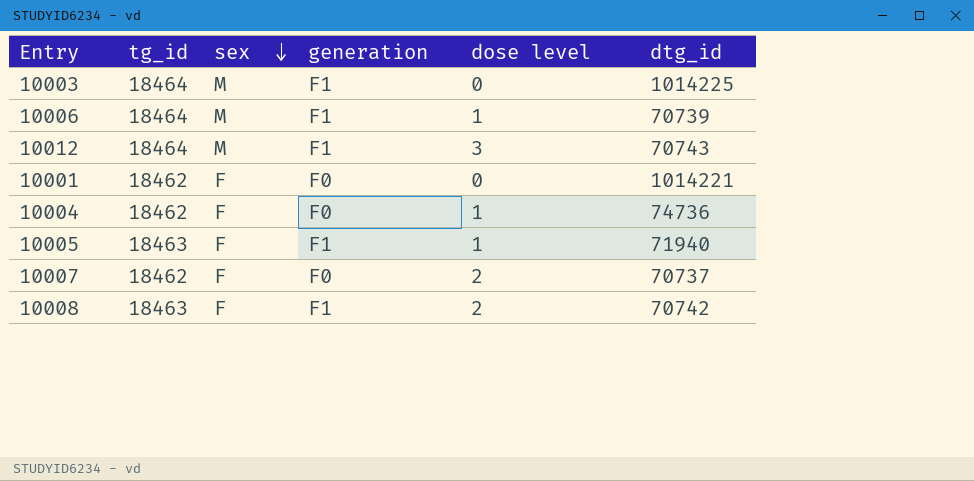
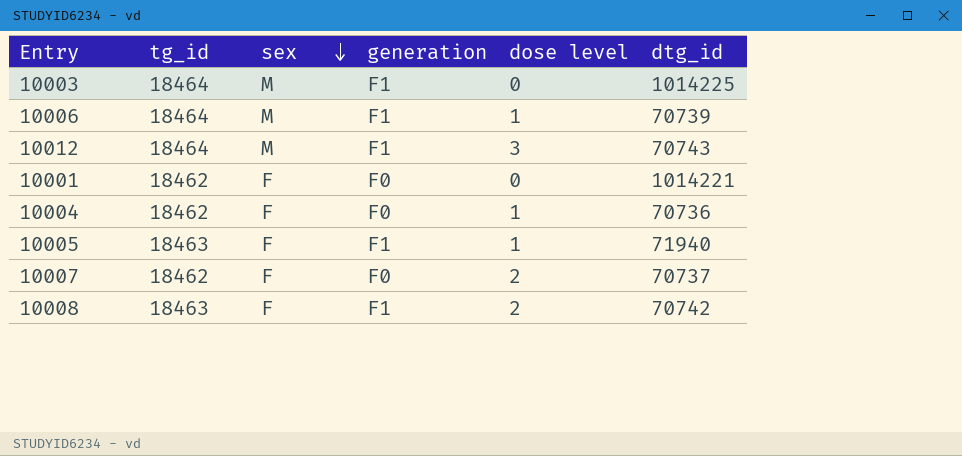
10004 | dtg_id: 74736 -> 70736

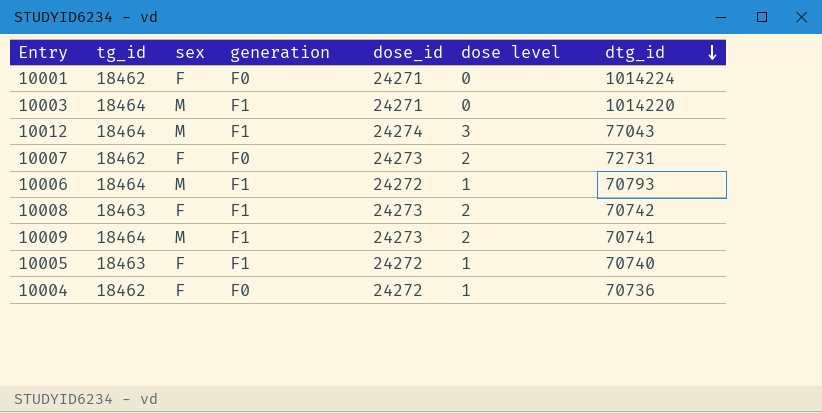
row order: sex descending -> dtg_id descending
column dose_id | position: none -> 5
10001 | dtg_id: 1014221 -> 1014224
10003 | dtg_id: 1014225 -> 1014220
10012 | dtg_id: 70743 -> 77043
10007 | dtg_id: 70737 -> 72731
10006 | dtg_id: 70739 -> 70793
row 10009: none -> 18464 | M | F1 | 24273 | 2 | 70741
10005 | dtg_id: 71940 -> 70740

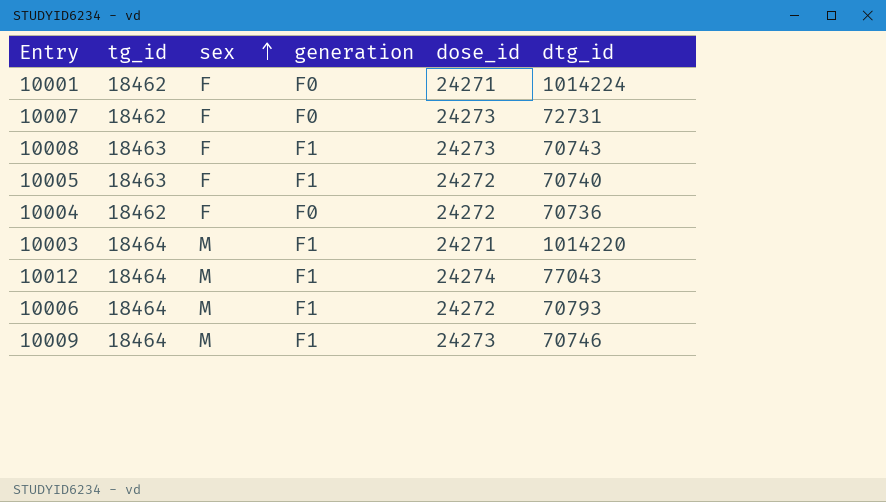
row order: dtg_id descending -> sex ascending
column dose level | position: 6 -> none
10008 | dtg_id: 70742 -> 70743
10009 | dtg_id: 70741 -> 70746

